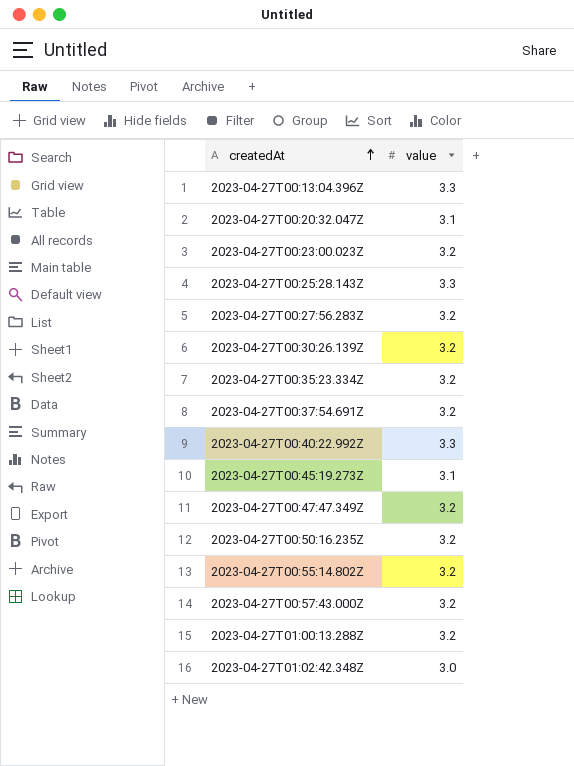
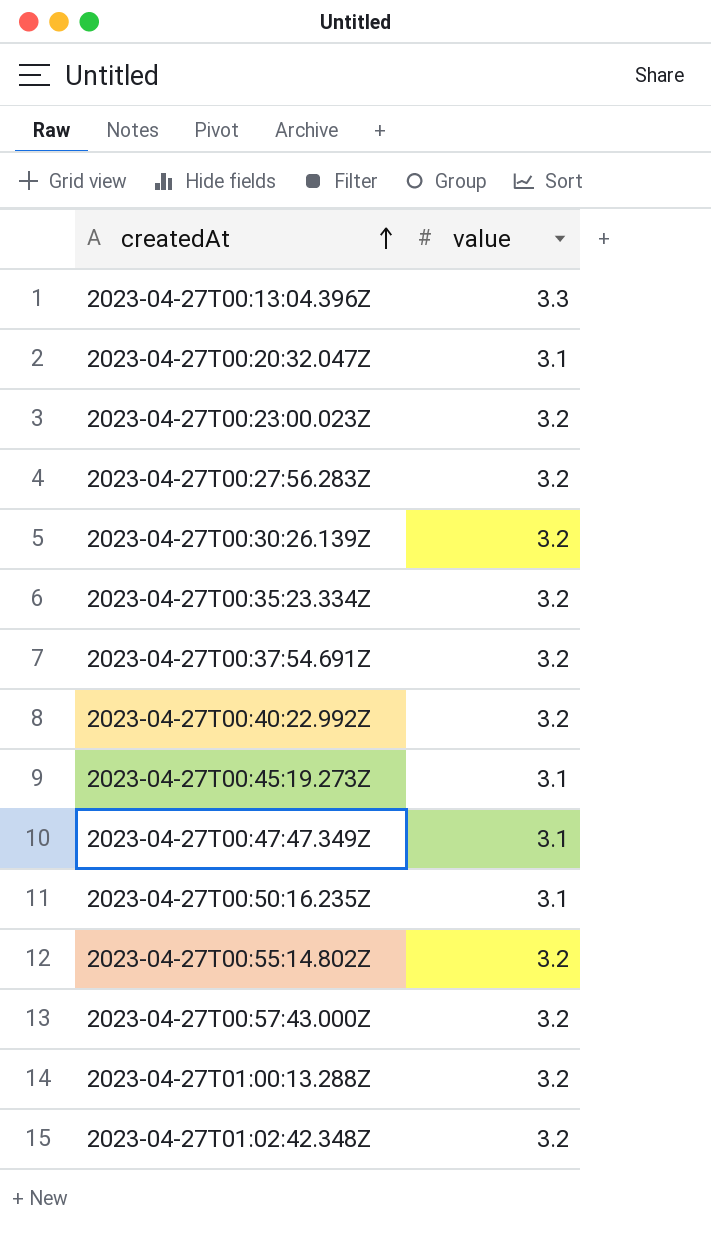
row 2023-04-27T00:25:28.143Z: 3.3 -> none
2023-04-27T00:40:22.992Z | value: 3.3 -> 3.2
2023-04-27T00:47:47.349Z | value: 3.2 -> 3.1
2023-04-27T00:50:16.235Z | value: 3.2 -> 3.1
2023-04-27T01:02:42.348Z | value: 3.0 -> 3.2

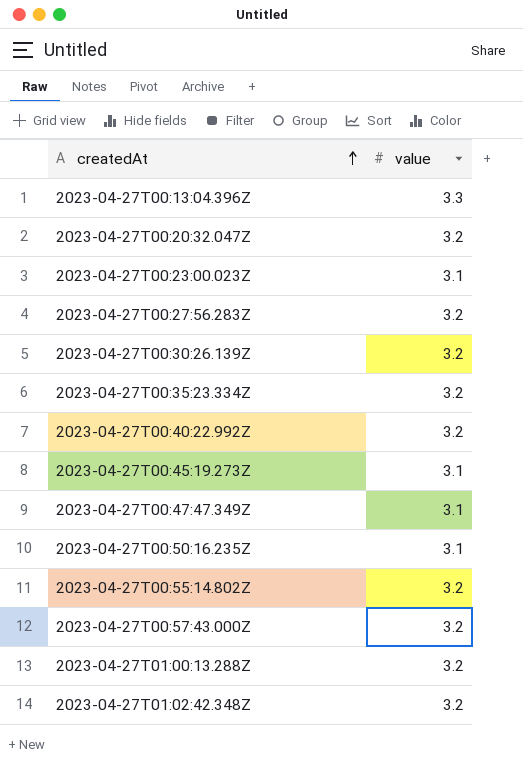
row 2023-04-27T00:37:54.691Z: 3.2 -> none
2023-04-27T00:20:32.047Z | value: 3.1 -> 3.2
2023-04-27T00:23:00.023Z | value: 3.2 -> 3.1

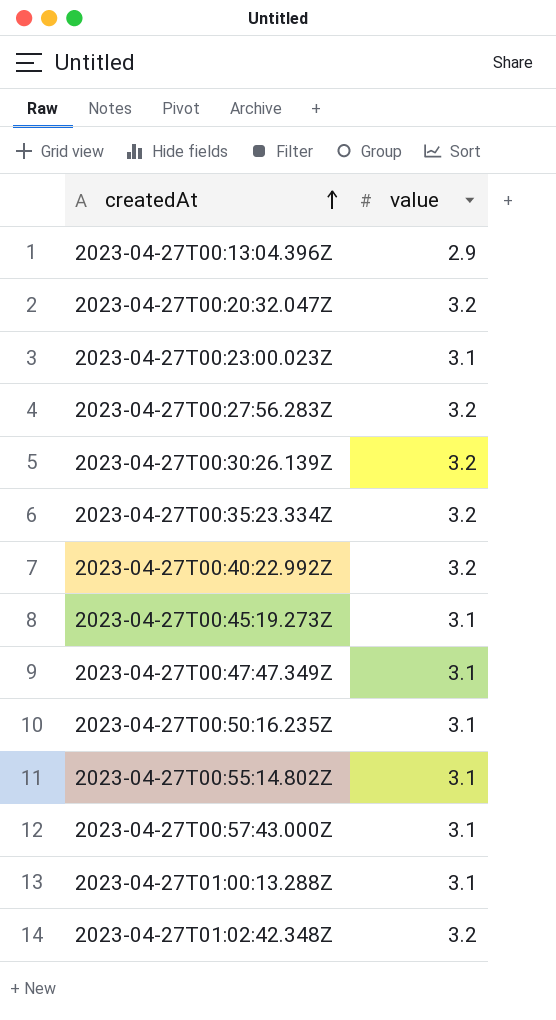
2023-04-27T00:13:04.396Z | value: 3.3 -> 2.9
2023-04-27T00:55:14.802Z | value: 3.2 -> 3.1
2023-04-27T00:57:43.000Z | value: 3.2 -> 3.1
2023-04-27T01:00:13.288Z | value: 3.2 -> 3.1

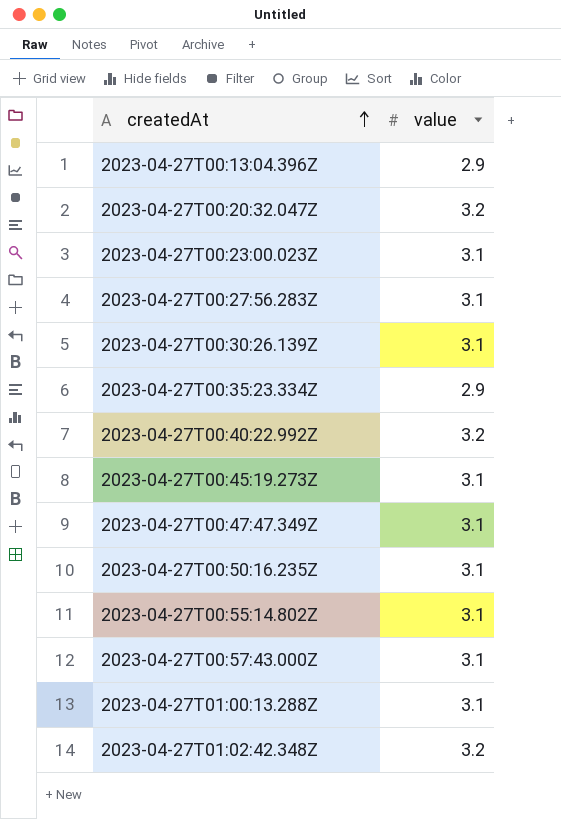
2023-04-27T00:27:56.283Z | value: 3.2 -> 3.1
2023-04-27T00:30:26.139Z | value: 3.2 -> 3.1
2023-04-27T00:35:23.334Z | value: 3.2 -> 2.9

